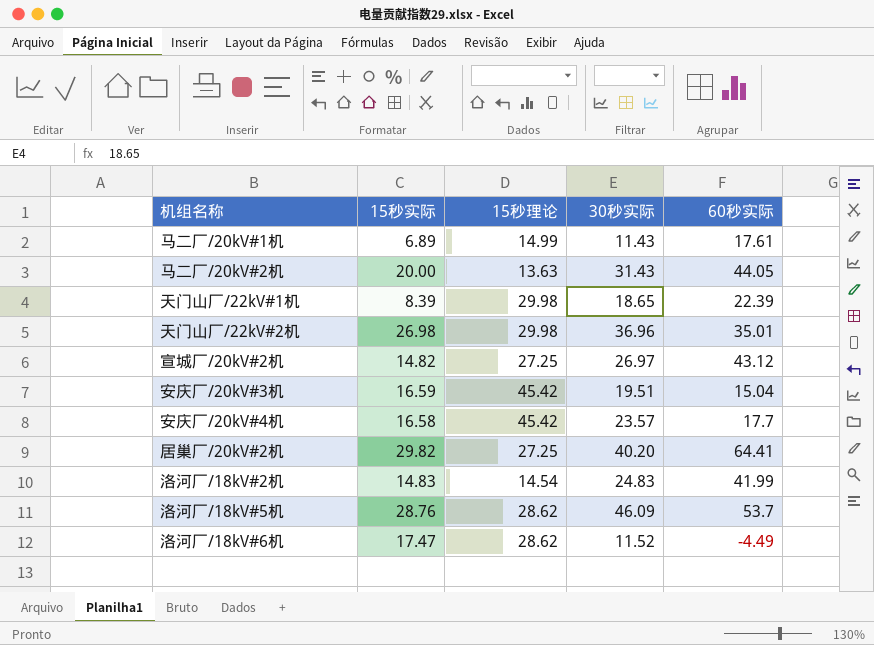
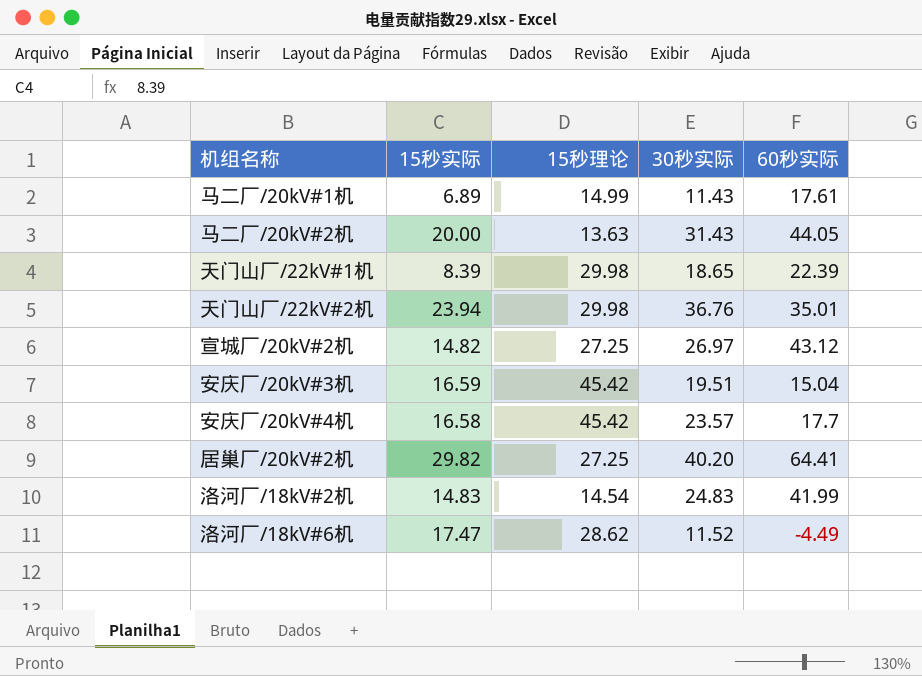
row 洛河厂/18kV#5机: 28.76 | 28.62 | 46.09 | 53.7 -> none
天门山厂/22kV#2机 | 15秒实际: 26.98 -> 23.94
天门山厂/22kV#2机 | 30秒实际: 36.96 -> 36.76

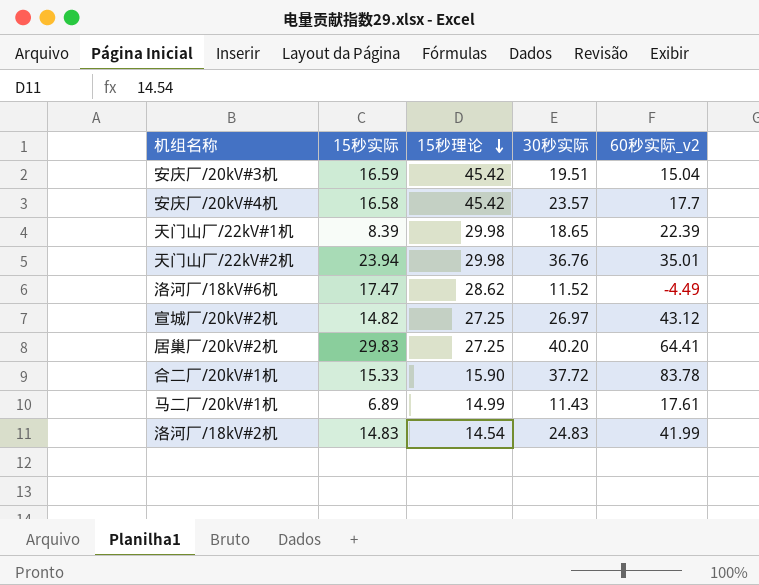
row order: none -> 15秒理论 descending
column name: 60秒实际 -> 60秒实际_v2
row 马二厂/20kV#2机: 20.00 | 13.63 | 31.43 | 44.05 -> none
居巢厂/20kV#2机 | 15秒实际: 29.82 -> 29.83
row 合二厂/20kV#1机: none -> 15.33 | 15.90 | 37.72 | 83.78

